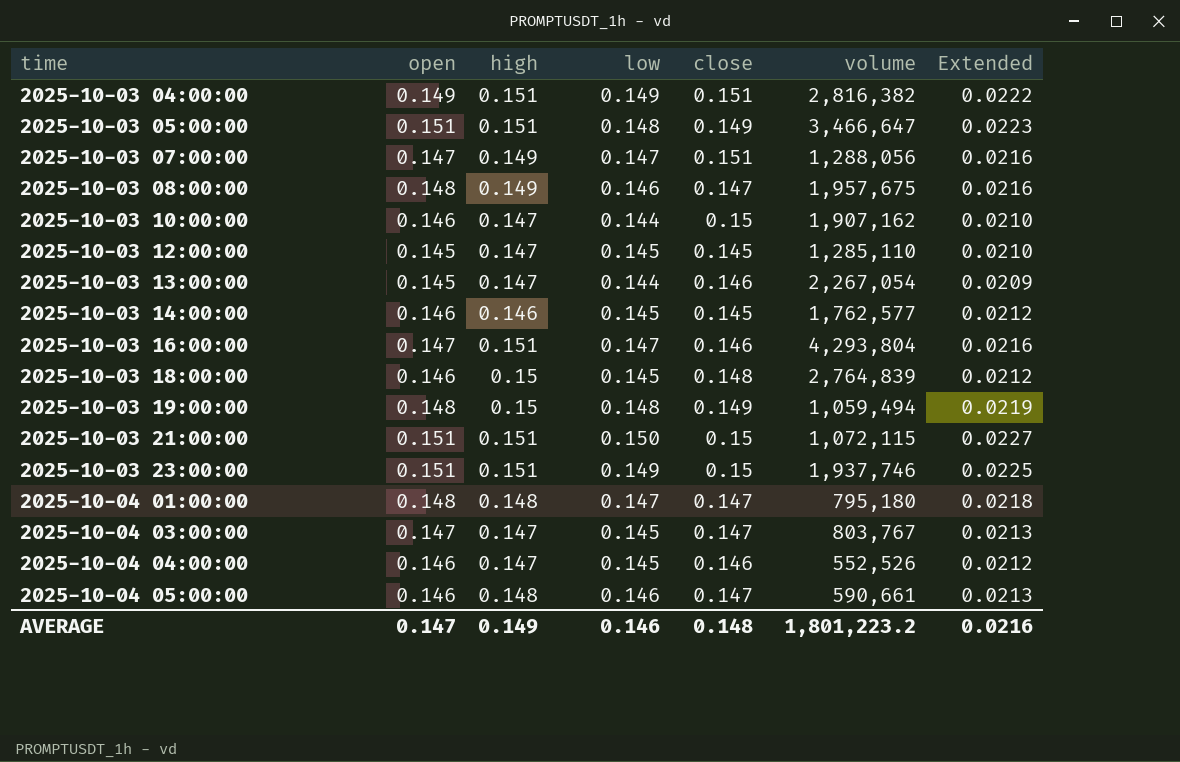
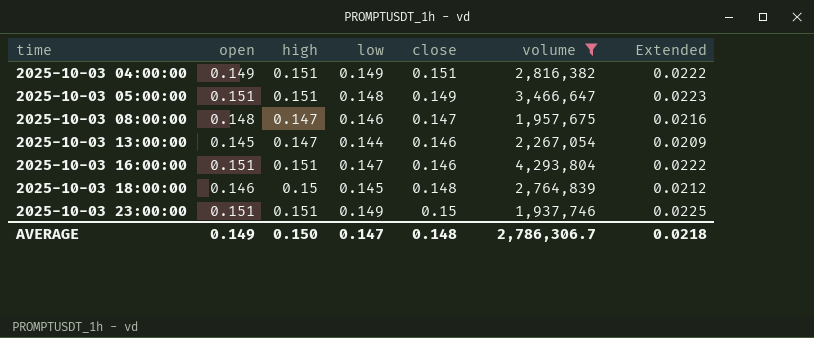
filter: none -> volume >= 1,937,746
2025-10-03 08:00:00 | high: 0.149 -> 0.147
2025-10-03 16:00:00 | open: 0.147 -> 0.151
2025-10-03 16:00:00 | Extended: 0.0216 -> 0.0222
AVERAGE | open: 0.147 -> 0.149
AVERAGE | high: 0.149 -> 0.150
AVERAGE | low: 0.146 -> 0.147
AVERAGE | volume: 1,801,223.2 -> 2,786,306.7
AVERAGE | Extended: 0.0216 -> 0.0218

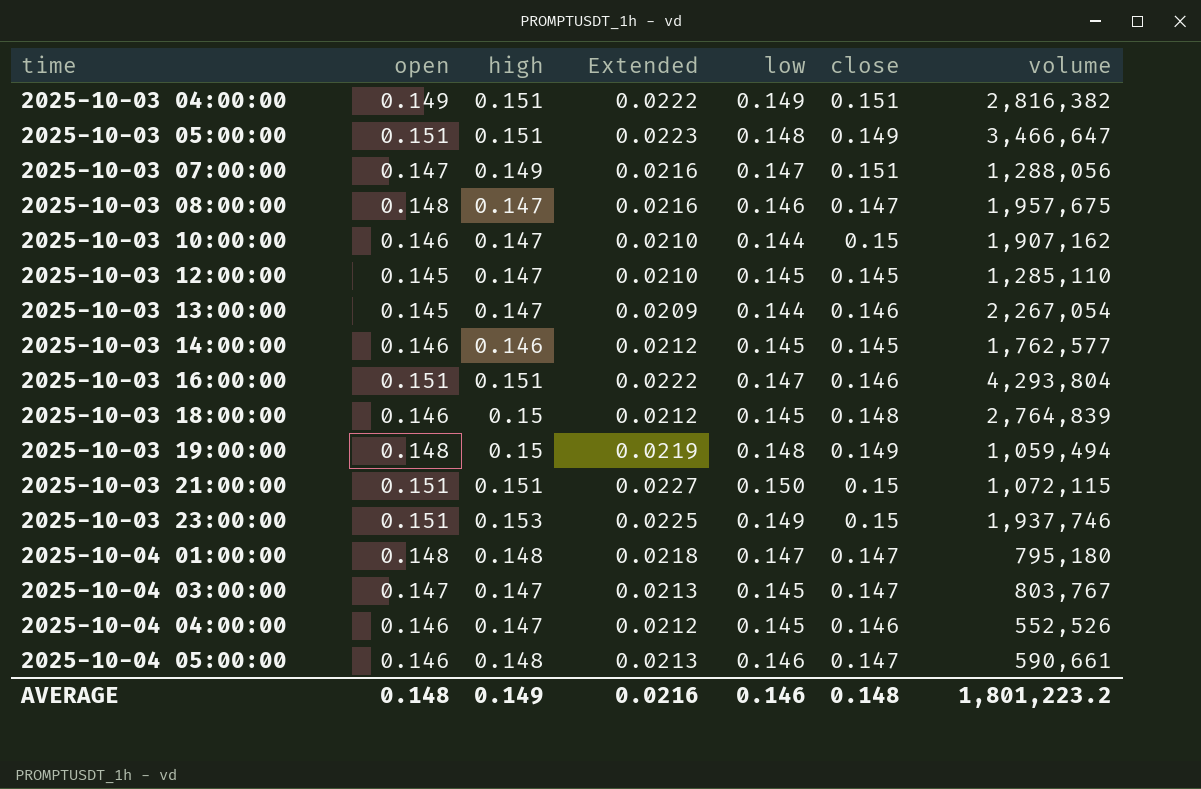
filter: volume >= 1,937,746 -> none
column Extended | position: 7 -> 4
2025-10-03 23:00:00 | high: 0.151 -> 0.153
AVERAGE | open: 0.149 -> 0.148
AVERAGE | high: 0.150 -> 0.149
AVERAGE | Extended: 0.0218 -> 0.0216
AVERAGE | low: 0.147 -> 0.146
AVERAGE | volume: 2,786,306.7 -> 1,801,223.2

